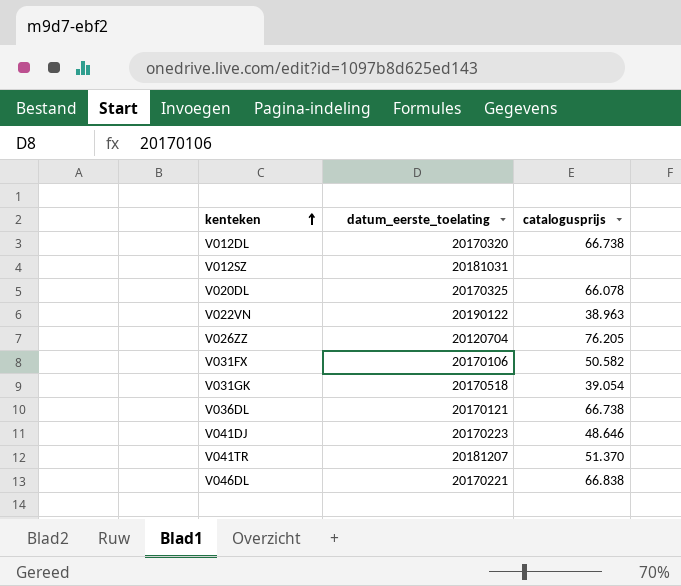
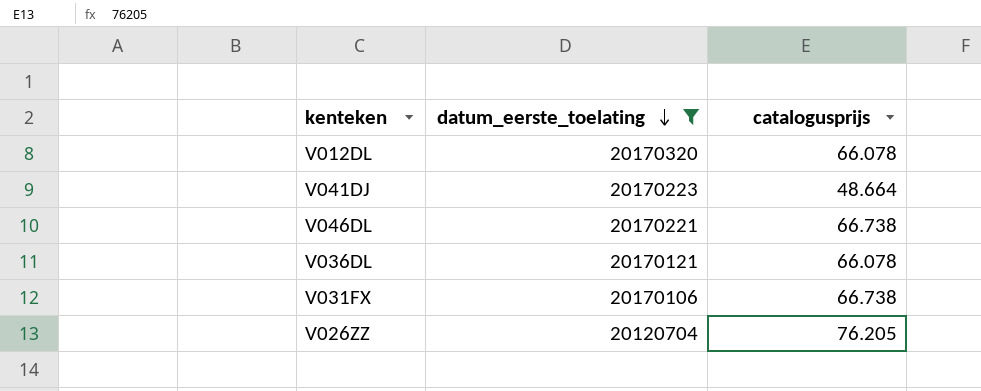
filter: none -> datum_eerste_toelating <= 20170320
row order: kenteken ascending -> datum_eerste_toelating descending
V012DL | catalogusprijs: 66.738 -> 66.078
V041DJ | catalogusprijs: 48.646 -> 48.664
V046DL | catalogusprijs: 66.838 -> 66.738
V036DL | catalogusprijs: 66.738 -> 66.078
V031FX | catalogusprijs: 50.582 -> 66.738

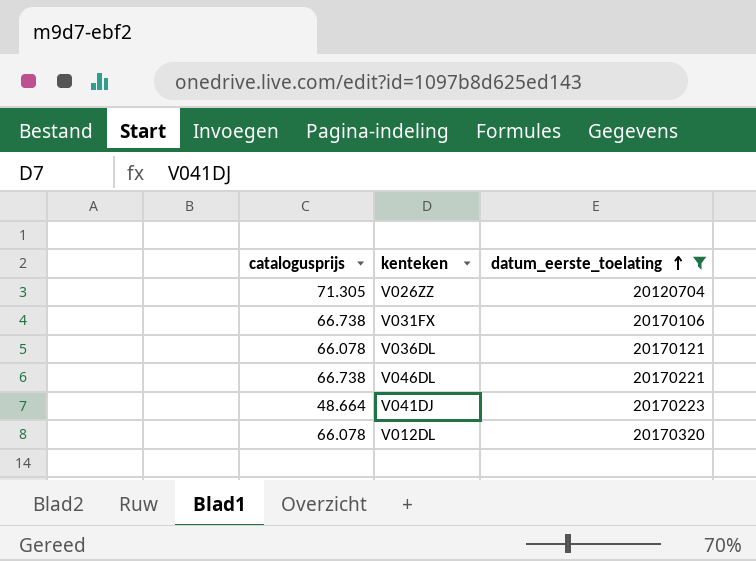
row order: datum_eerste_toelating descending -> datum_eerste_toelating ascending
column catalogusprijs | position: 3 -> 1
V026ZZ | catalogusprijs: 76.205 -> 71.305

